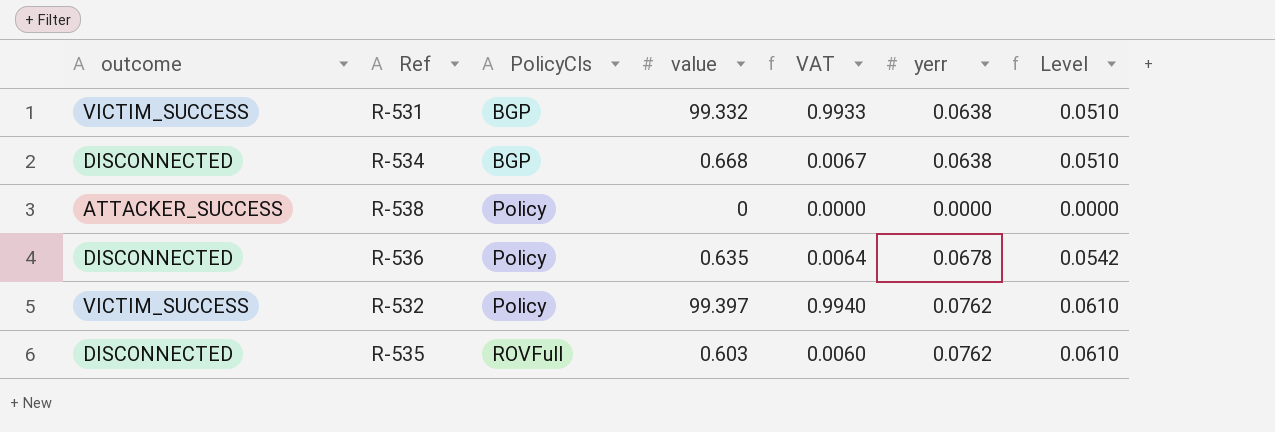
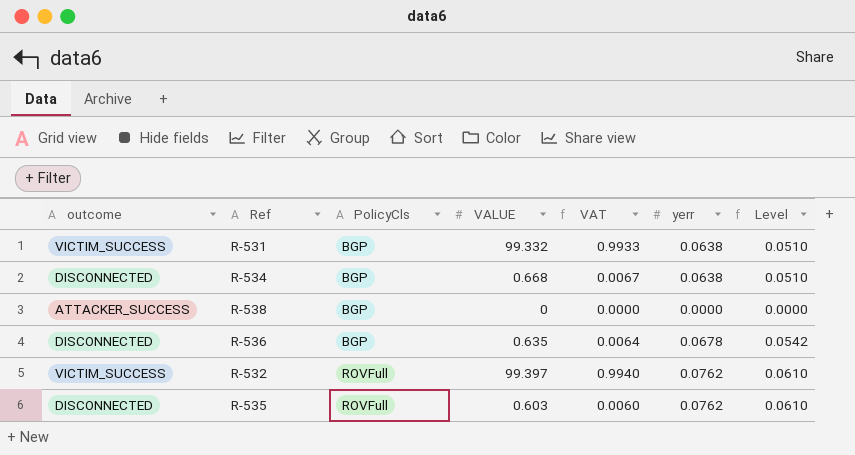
column name: value -> VALUE
R-538 | PolicyCls: Policy -> BGP
R-536 | PolicyCls: Policy -> BGP
R-532 | PolicyCls: Policy -> ROVFull

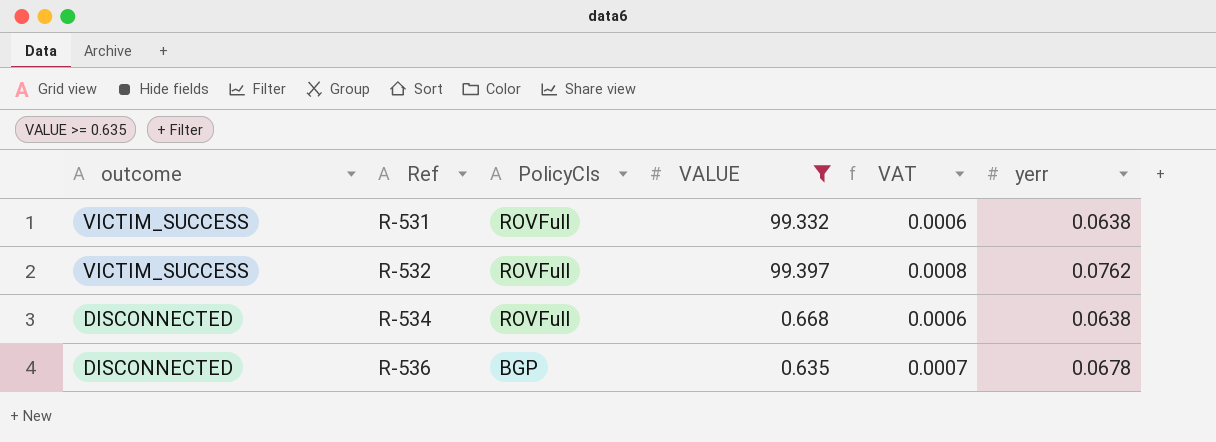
filter: none -> VALUE >= 0.635
row order: PolicyCls ascending -> outcome descending
column Level | formula: [yerr] * 0.8 -> none
column VAT | formula: [VALUE] * 0.01 -> [yerr] * 0.01
R-531 | PolicyCls: BGP -> ROVFull
R-534 | PolicyCls: BGP -> ROVFull

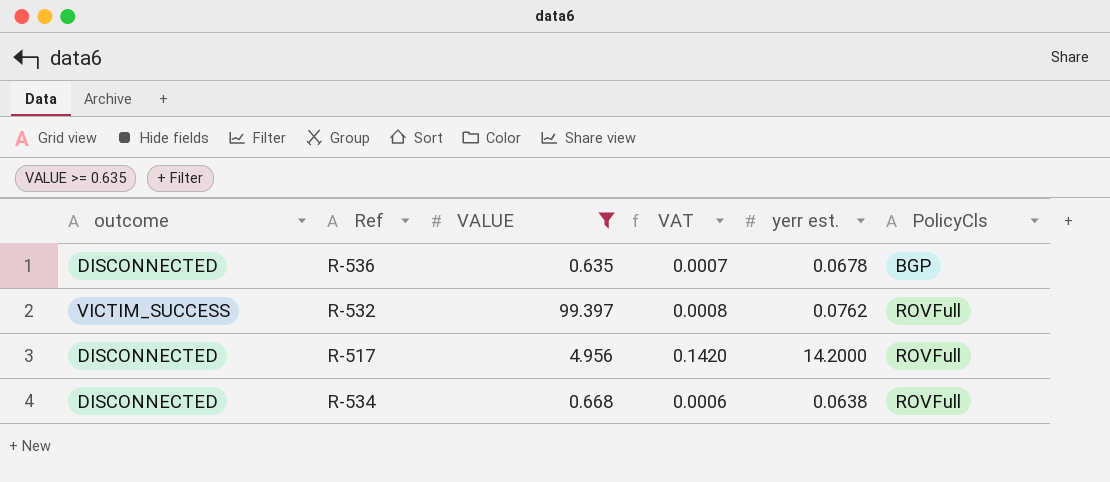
row order: outcome descending -> PolicyCls ascending
column name: yerr -> yerr est.
column PolicyCls | position: 3 -> 6
row R-531: VICTIM_SUCCESS | ROVFull | 99.332 | 0.0006 | 0.0638 -> none
row R-517: none -> DISCONNECTED | 4.956 | 0.1420 | 14.2000 | ROVFull

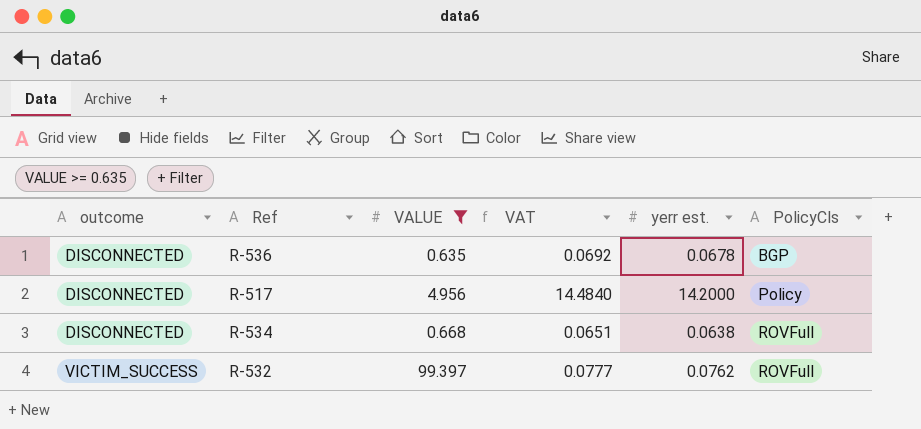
row order: PolicyCls ascending -> outcome ascending
column VAT | formula: [yerr est.] * 0.01 -> [yerr est.] * 1.02
R-517 | PolicyCls: ROVFull -> Policy

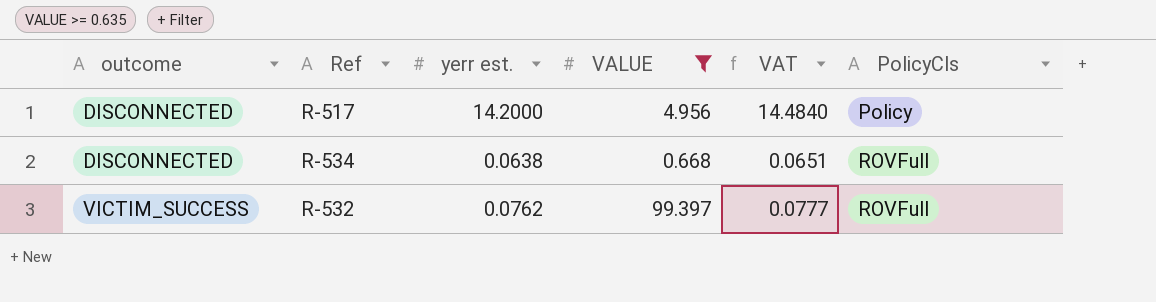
column yerr est. | position: 5 -> 3
row R-536: DISCONNECTED | 0.635 | 0.0692 | 0.0678 | BGP -> none

